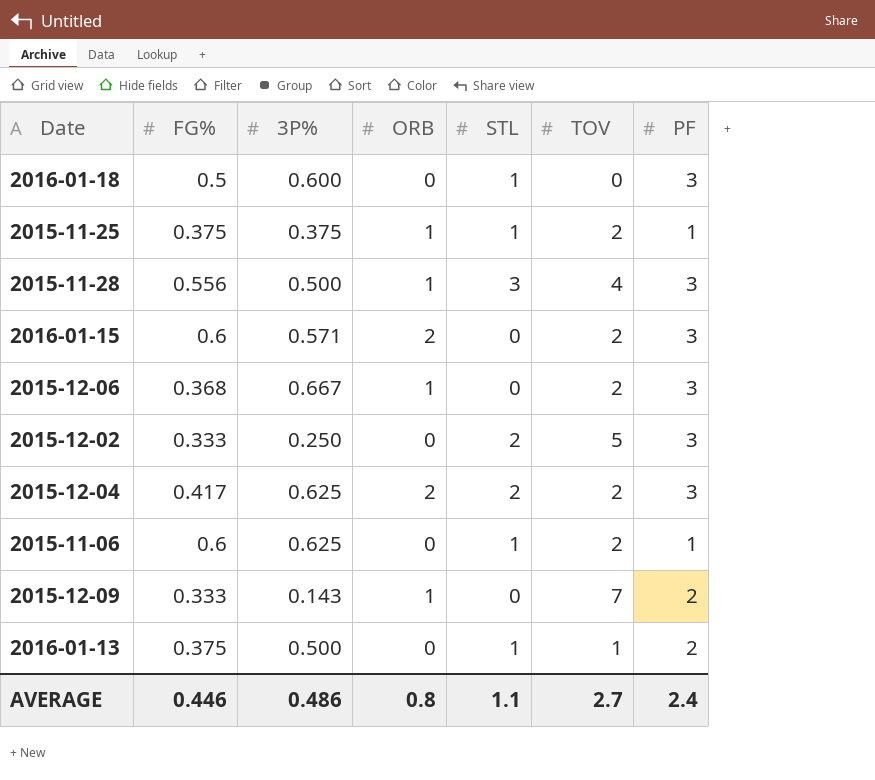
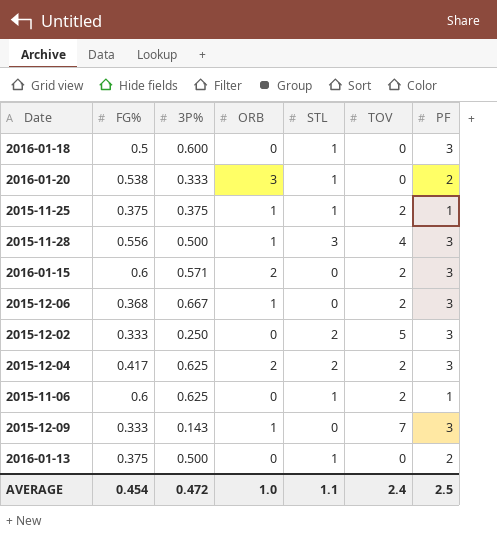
row 2016-01-20: none -> 0.538 | 0.333 | 3 | 1 | 0 | 2
2015-12-09 | PF: 2 -> 3
2016-01-13 | TOV: 1 -> 0
AVERAGE | FG%: 0.446 -> 0.454
AVERAGE | 3P%: 0.486 -> 0.472
AVERAGE | ORB: 0.8 -> 1.0
AVERAGE | TOV: 2.7 -> 2.4
AVERAGE | PF: 2.4 -> 2.5

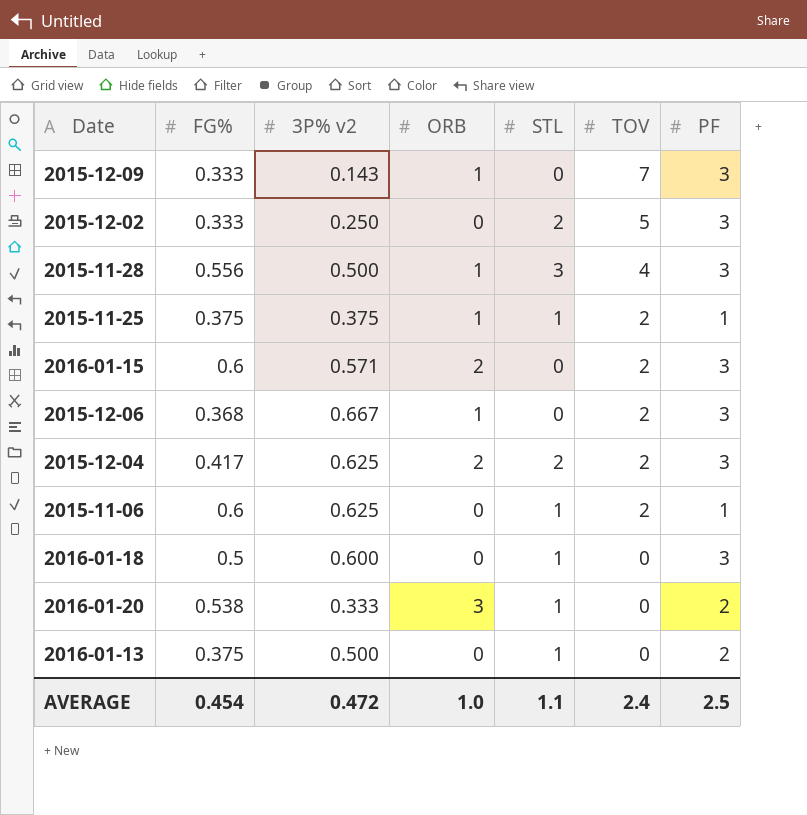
row order: none -> TOV descending
column name: 3P% -> 3P% v2

